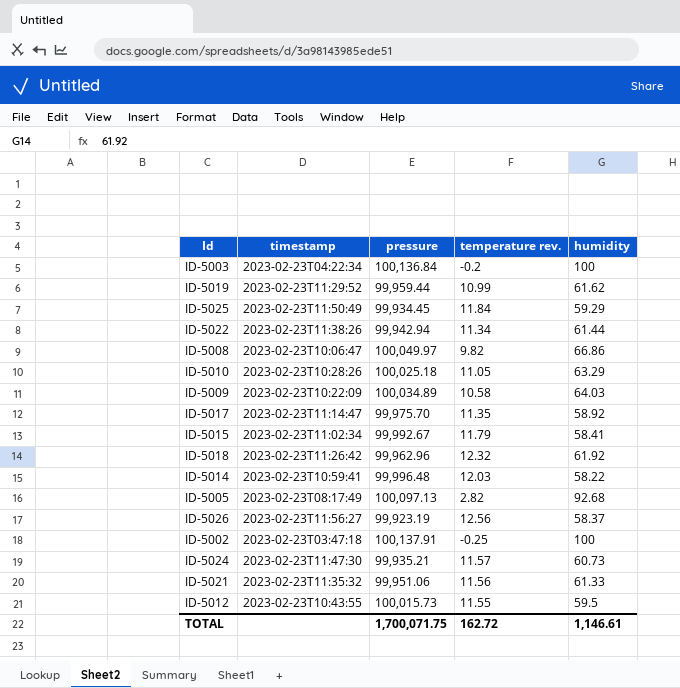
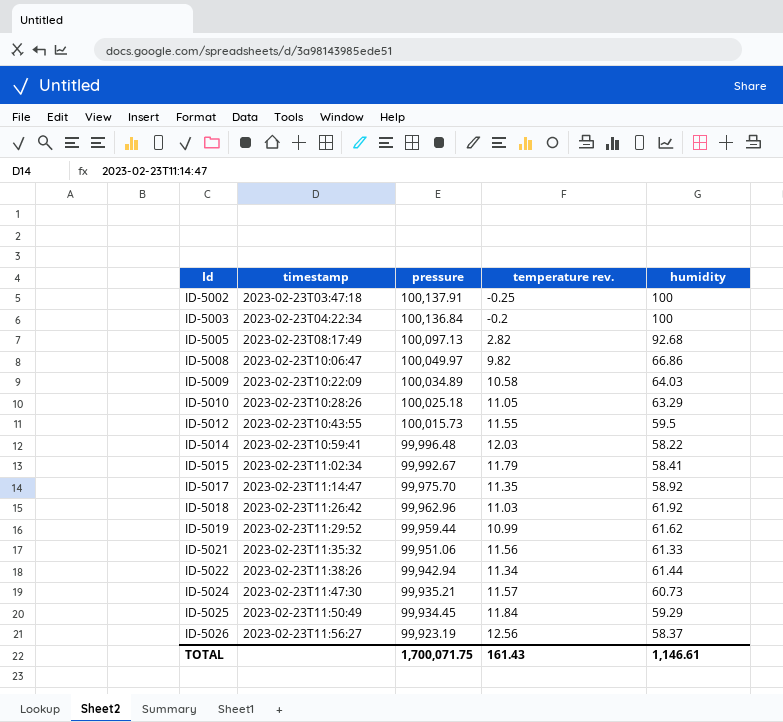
row order: none -> Id ascending
ID-5018 | temperature rev.: 12.32 -> 11.03
TOTAL | temperature rev.: 162.72 -> 161.43

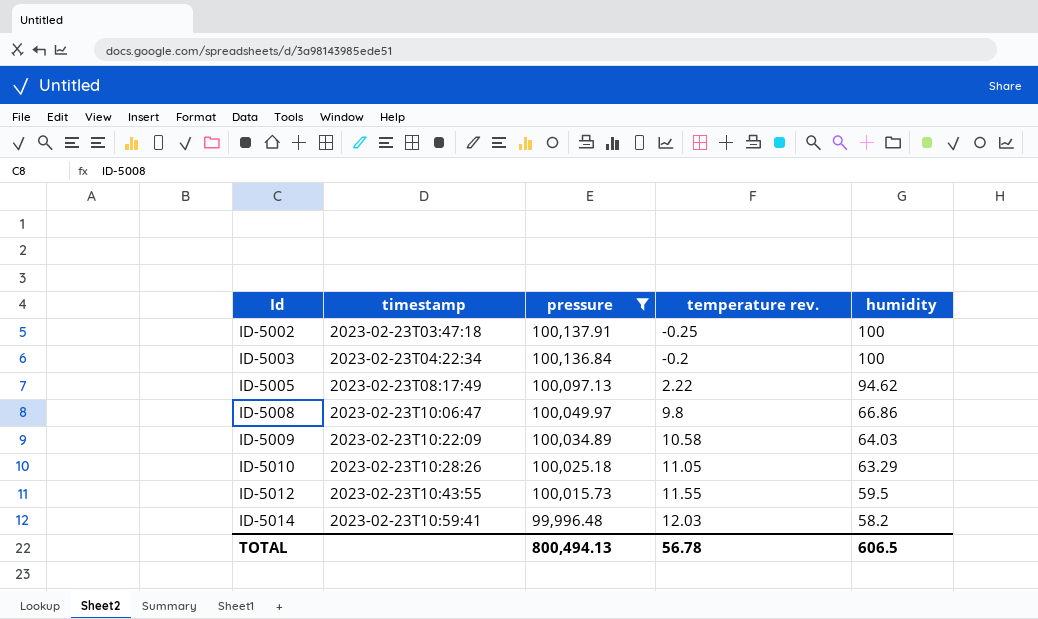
filter: none -> pressure >= 99,996.48
ID-5005 | temperature rev.: 2.82 -> 2.22
ID-5005 | humidity: 92.68 -> 94.62
ID-5008 | temperature rev.: 9.82 -> 9.8
ID-5014 | humidity: 58.22 -> 58.2
TOTAL | pressure: 1,700,071.75 -> 800,494.13
TOTAL | temperature rev.: 161.43 -> 56.78
TOTAL | humidity: 1,146.61 -> 606.5

